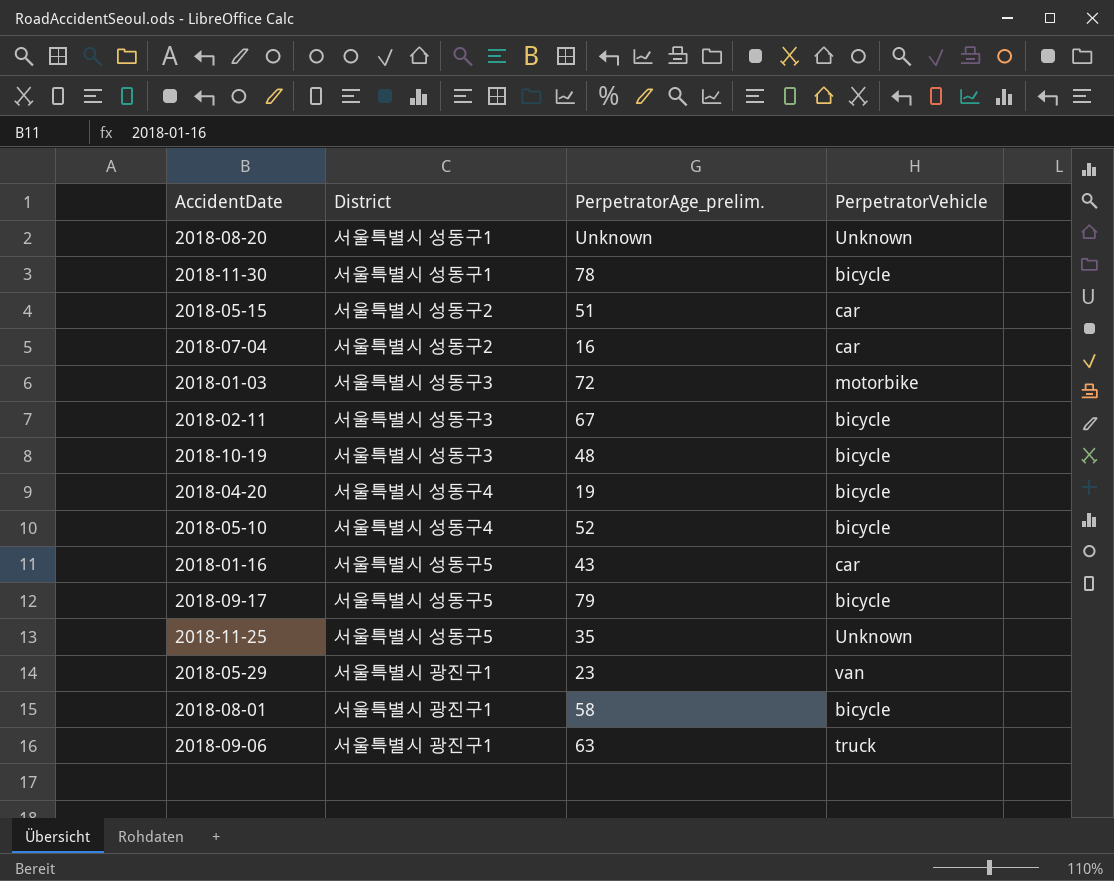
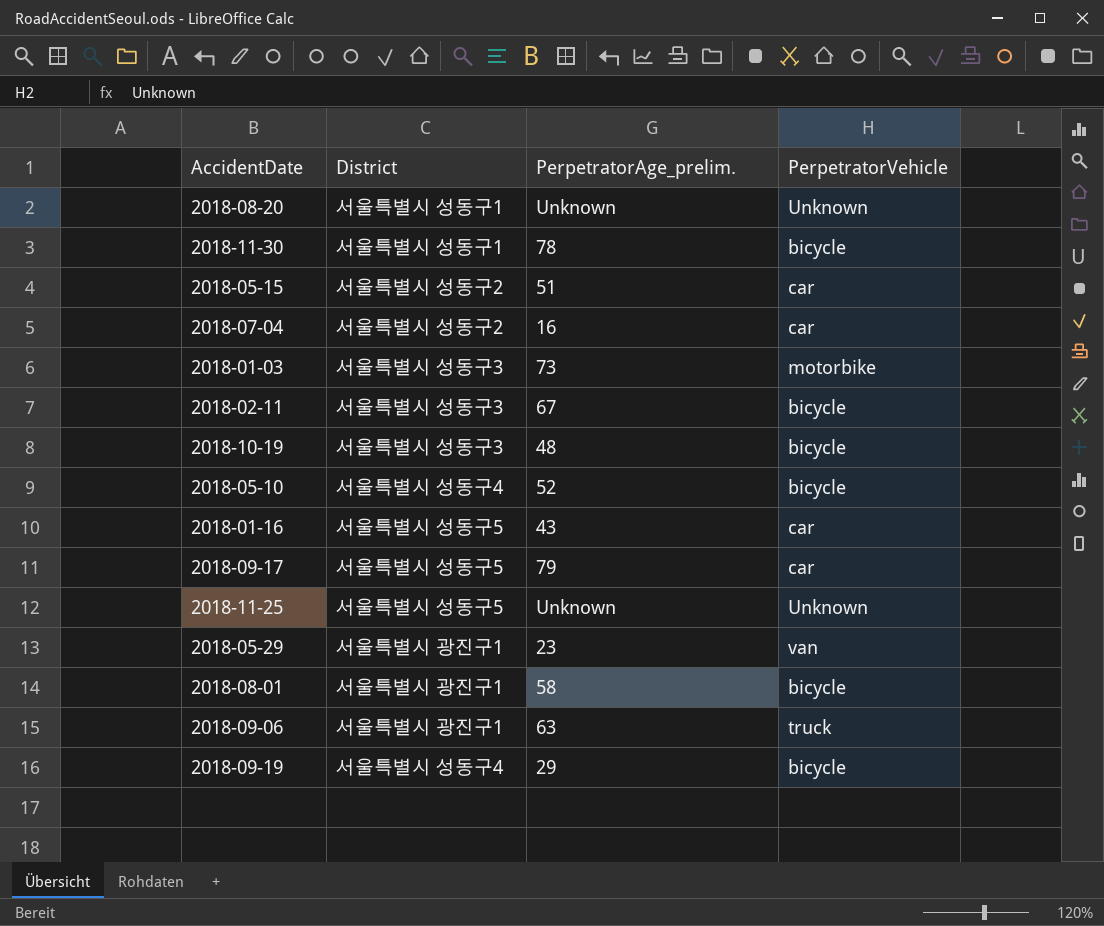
row 2018-04-20: 서울특별시 성동구4 | 19 | bicycle -> none
2018-01-03 | PerpetratorAge_prelim.: 72 -> 73
2018-09-17 | PerpetratorVehicle: bicycle -> car
2018-11-25 | PerpetratorAge_prelim.: 35 -> Unknown
row 2018-09-19: none -> 서울특별시 성동구4 | 29 | bicycle

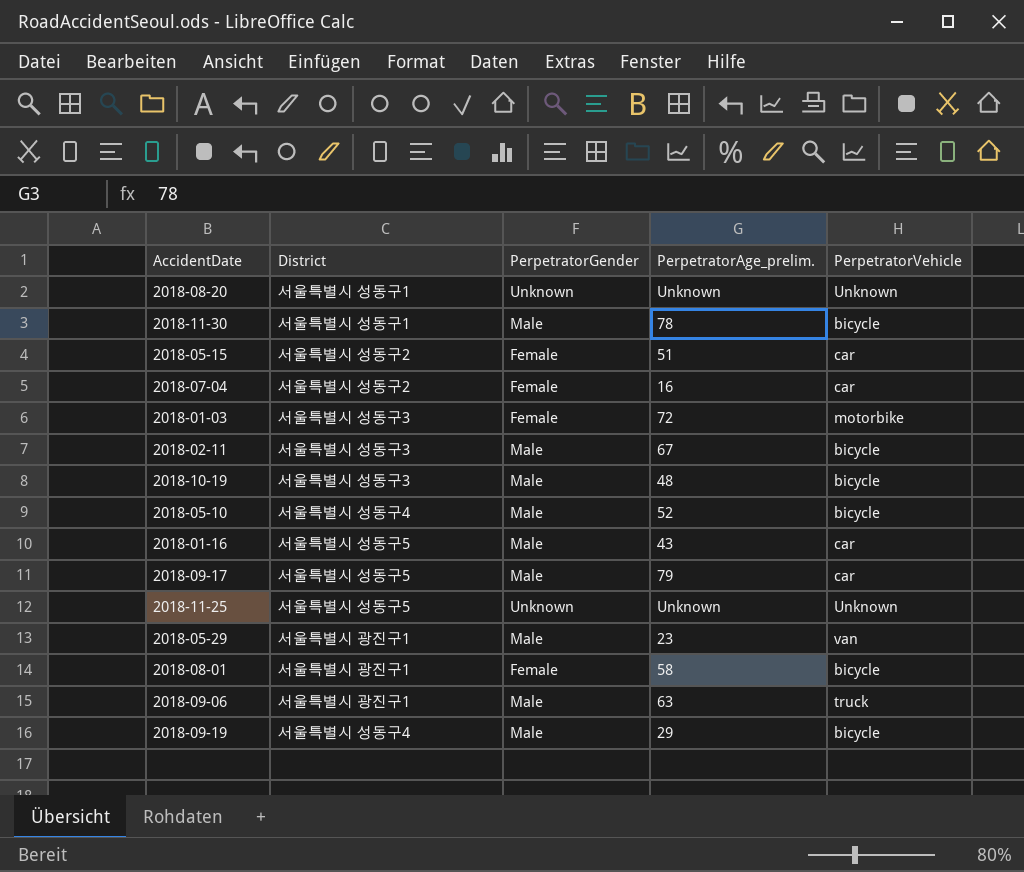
column PerpetratorGender | position: none -> 3
2018-01-03 | PerpetratorAge_prelim.: 73 -> 72

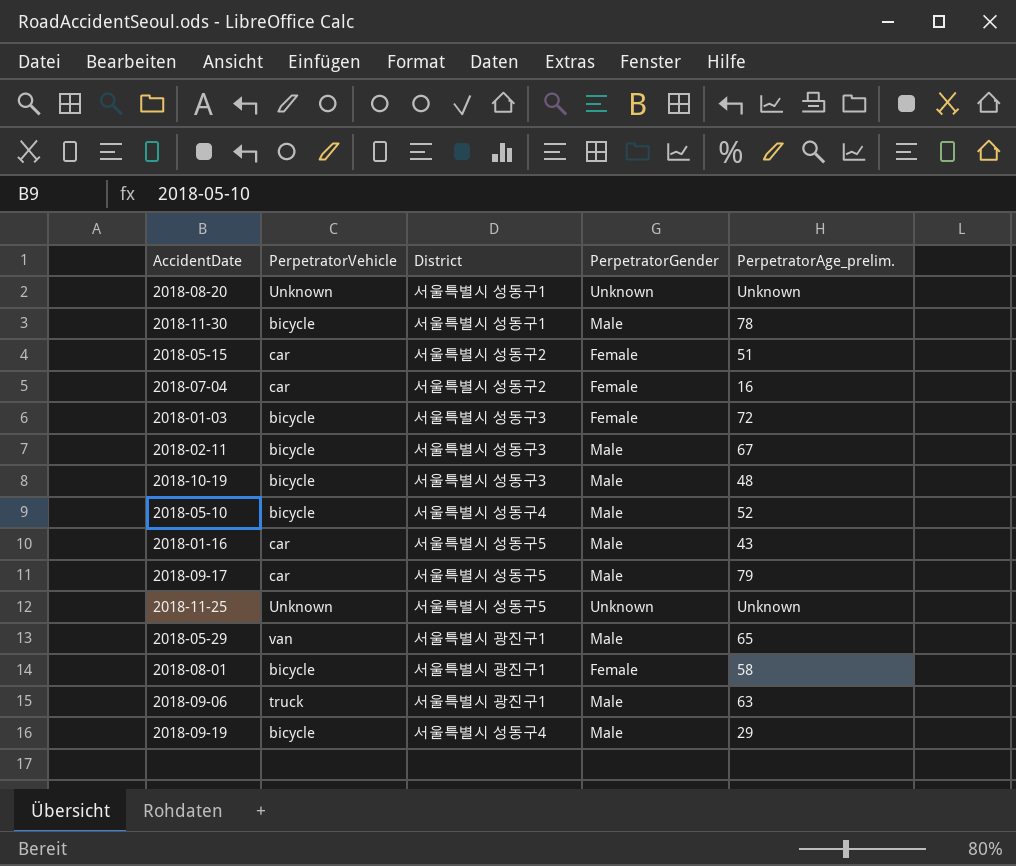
column PerpetratorVehicle | position: 5 -> 2
2018-01-03 | PerpetratorVehicle: motorbike -> bicycle
2018-05-29 | PerpetratorAge_prelim.: 23 -> 65

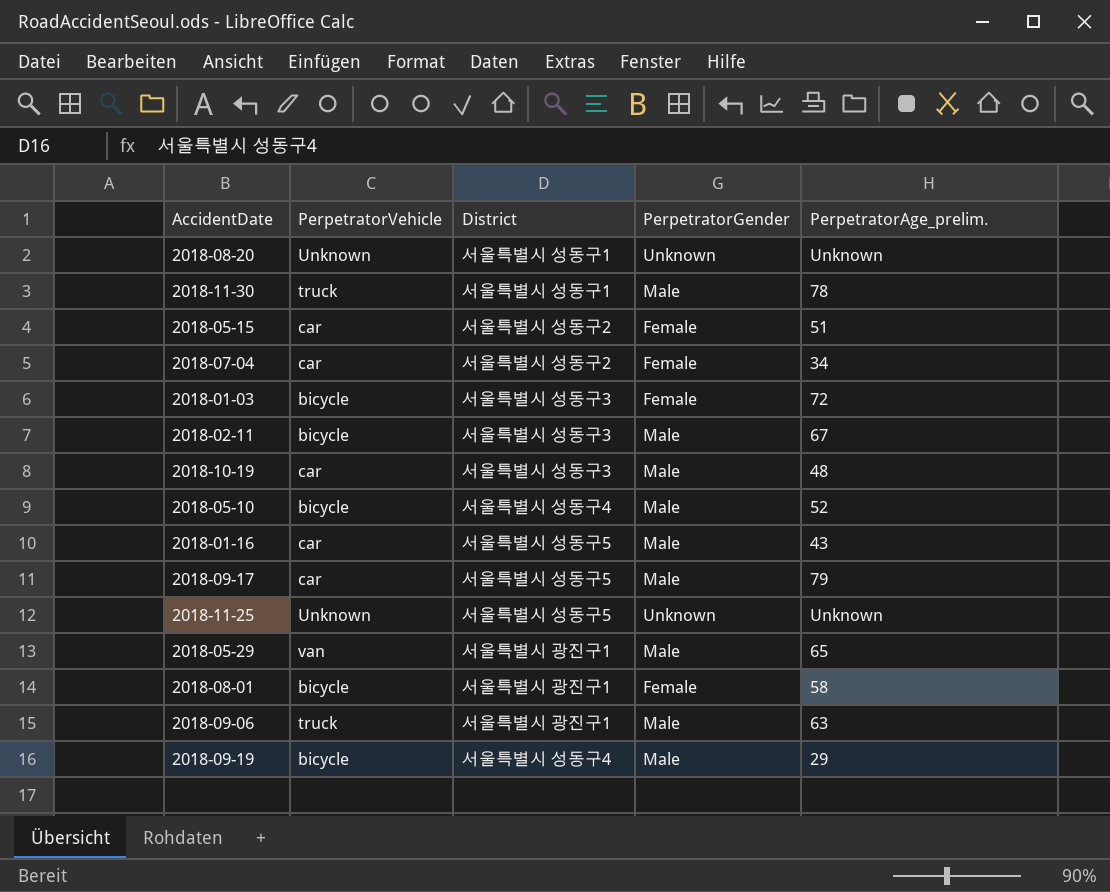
2018-11-30 | PerpetratorVehicle: bicycle -> truck
2018-07-04 | PerpetratorAge_prelim.: 16 -> 34
2018-10-19 | PerpetratorVehicle: bicycle -> car

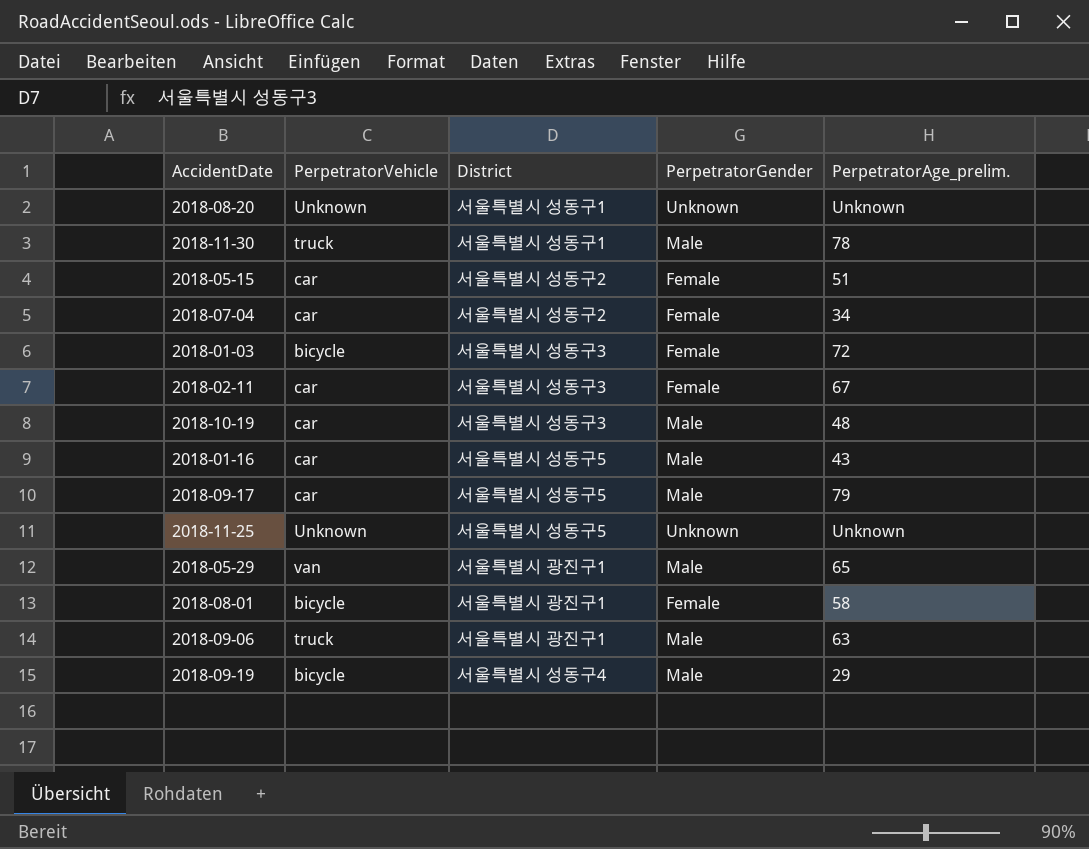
row 2018-05-10: bicycle | 서울특별시 성동구4 | Male | 52 -> none
2018-02-11 | PerpetratorVehicle: bicycle -> car
2018-02-11 | PerpetratorGender: Male -> Female

